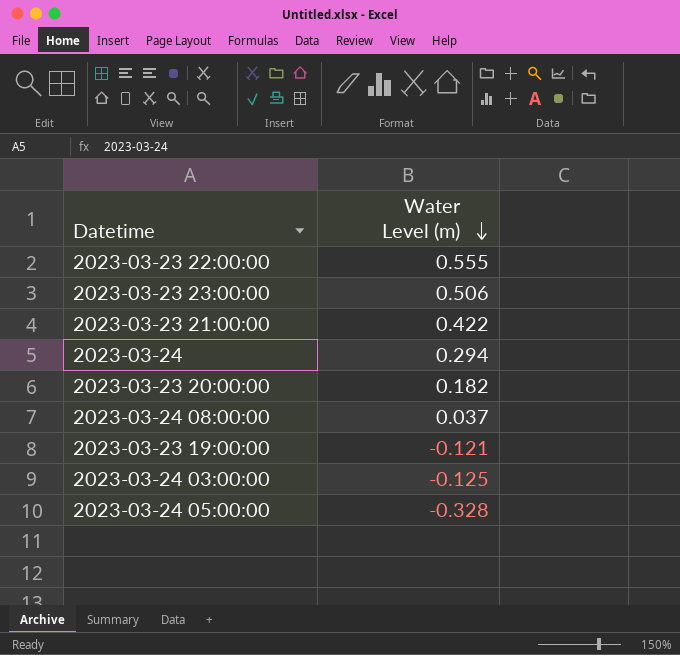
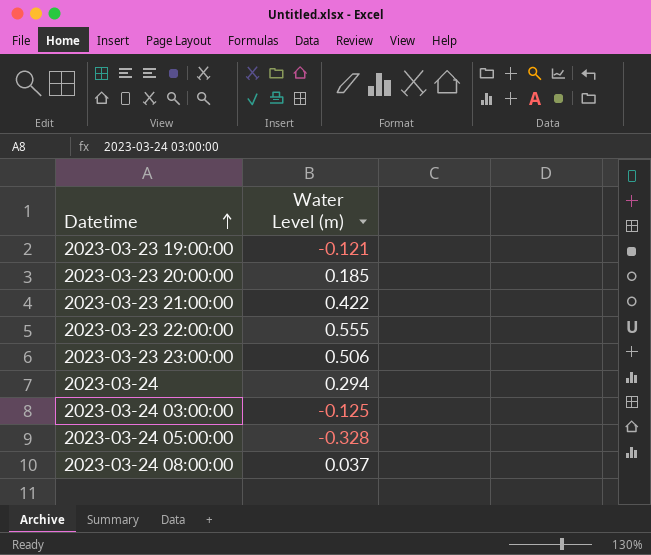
row order: Water Level (m) descending -> Datetime ascending
2023-03-23 20:00:00 | Water Level (m): 0.182 -> 0.185

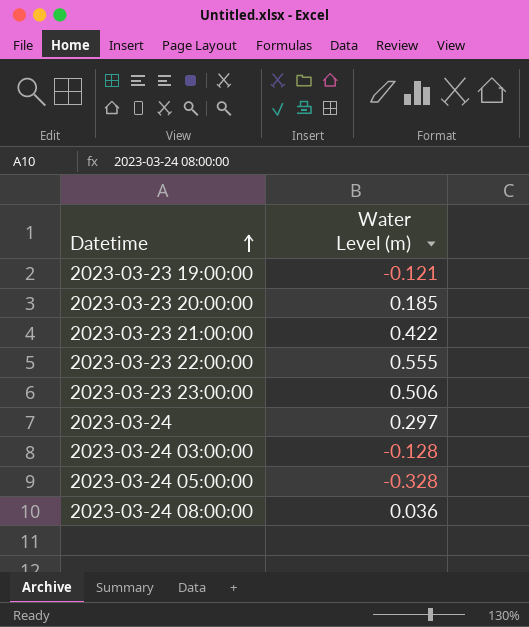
2023-03-24 | Water Level (m): 0.294 -> 0.297
2023-03-24 03:00:00 | Water Level (m): -0.125 -> -0.128
2023-03-24 08:00:00 | Water Level (m): 0.037 -> 0.036

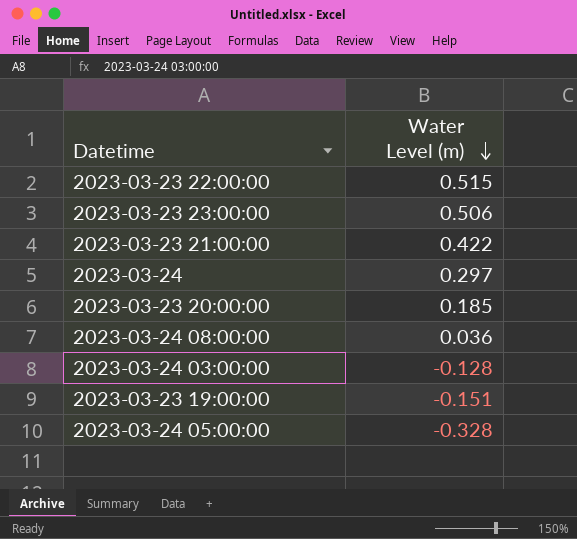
row order: Datetime ascending -> Water Level (m) descending
2023-03-23 22:00:00 | Water Level (m): 0.555 -> 0.515
2023-03-23 19:00:00 | Water Level (m): -0.121 -> -0.151

